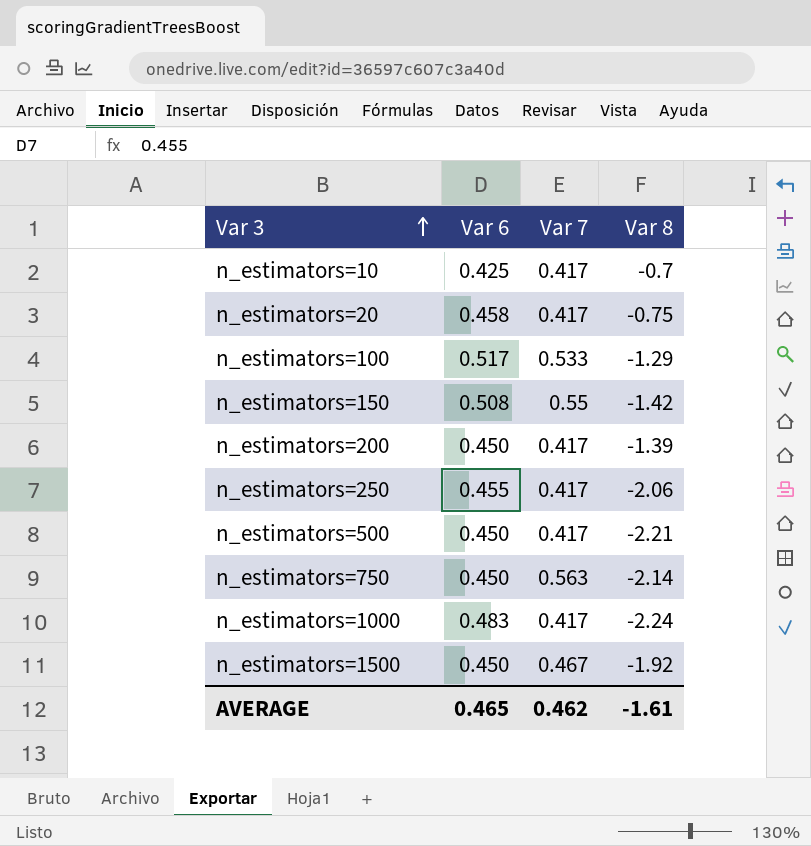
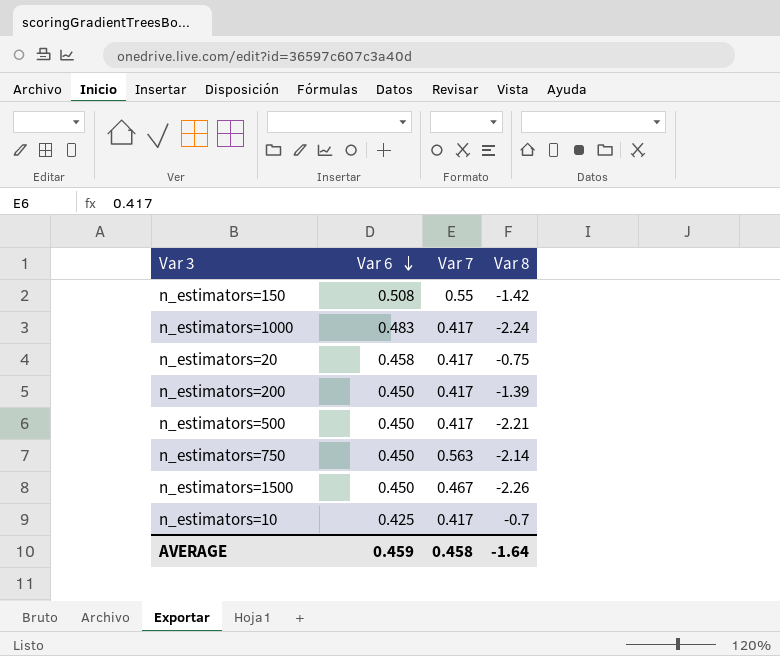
row order: Var 3 ascending -> Var 6 descending
row n_estimators=100: 0.517 | 0.533 | -1.29 -> none
row n_estimators=250: 0.455 | 0.417 | -2.06 -> none
n_estimators=1500 | Var 8: -1.92 -> -2.26
AVERAGE | Var 6: 0.465 -> 0.459
AVERAGE | Var 7: 0.462 -> 0.458
AVERAGE | Var 8: -1.61 -> -1.64

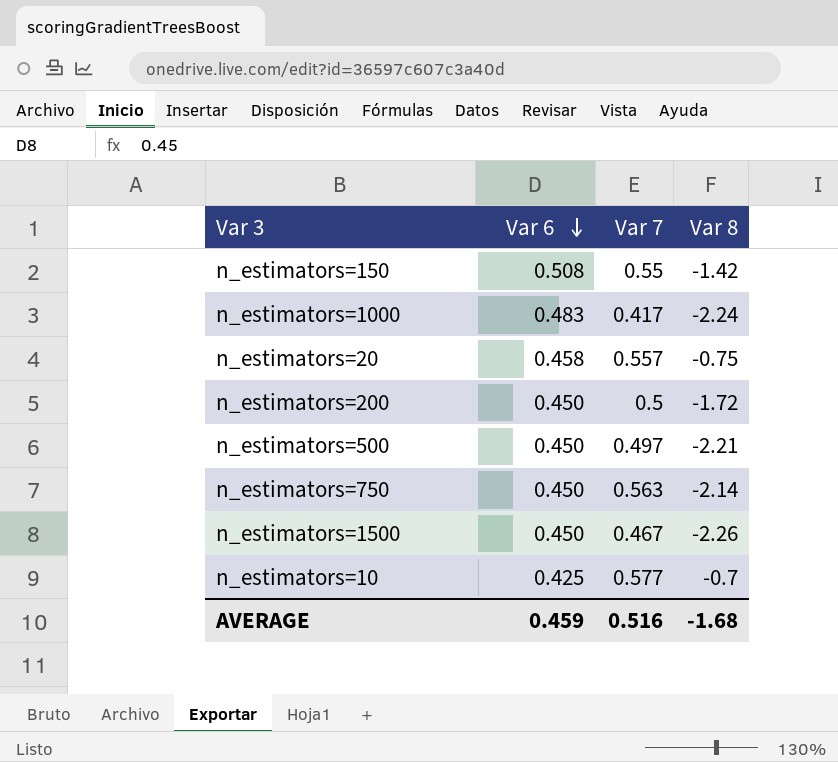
n_estimators=20 | Var 7: 0.417 -> 0.557
n_estimators=200 | Var 7: 0.417 -> 0.5
n_estimators=200 | Var 8: -1.39 -> -1.72
n_estimators=500 | Var 7: 0.417 -> 0.497
n_estimators=10 | Var 7: 0.417 -> 0.577
AVERAGE | Var 7: 0.458 -> 0.516
AVERAGE | Var 8: -1.64 -> -1.68

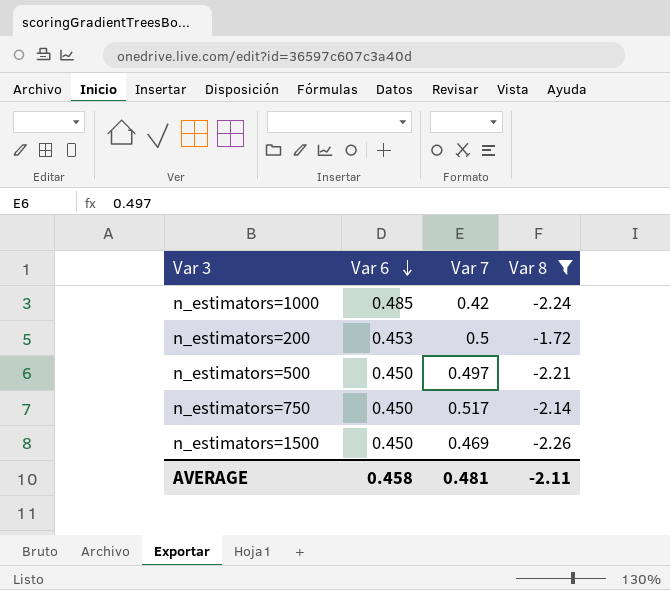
filter: none -> Var 8 <= -1.72
n_estimators=1000 | Var 6: 0.483 -> 0.485
n_estimators=1000 | Var 7: 0.417 -> 0.42
n_estimators=200 | Var 6: 0.450 -> 0.453
n_estimators=750 | Var 7: 0.563 -> 0.517
n_estimators=1500 | Var 7: 0.467 -> 0.469
AVERAGE | Var 6: 0.459 -> 0.458
AVERAGE | Var 7: 0.516 -> 0.481
AVERAGE | Var 8: -1.68 -> -2.11

